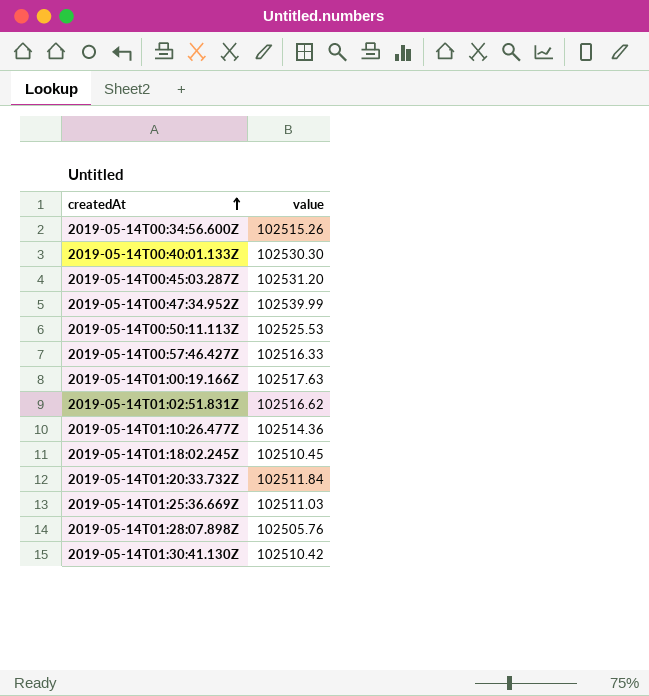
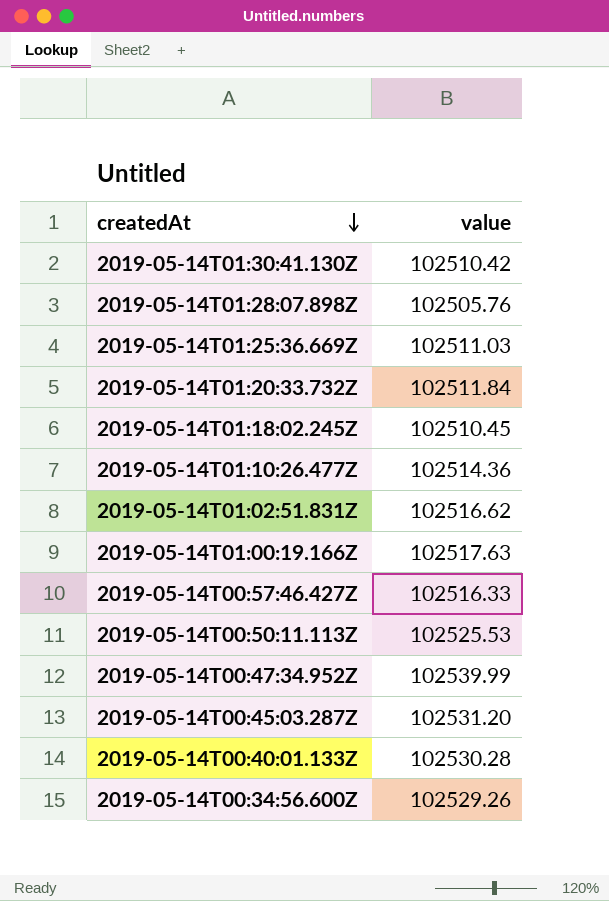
row order: createdAt ascending -> createdAt descending
2019-05-14T00:40:01.133Z | value: 102530.30 -> 102530.28
2019-05-14T00:34:56.600Z | value: 102515.26 -> 102529.26

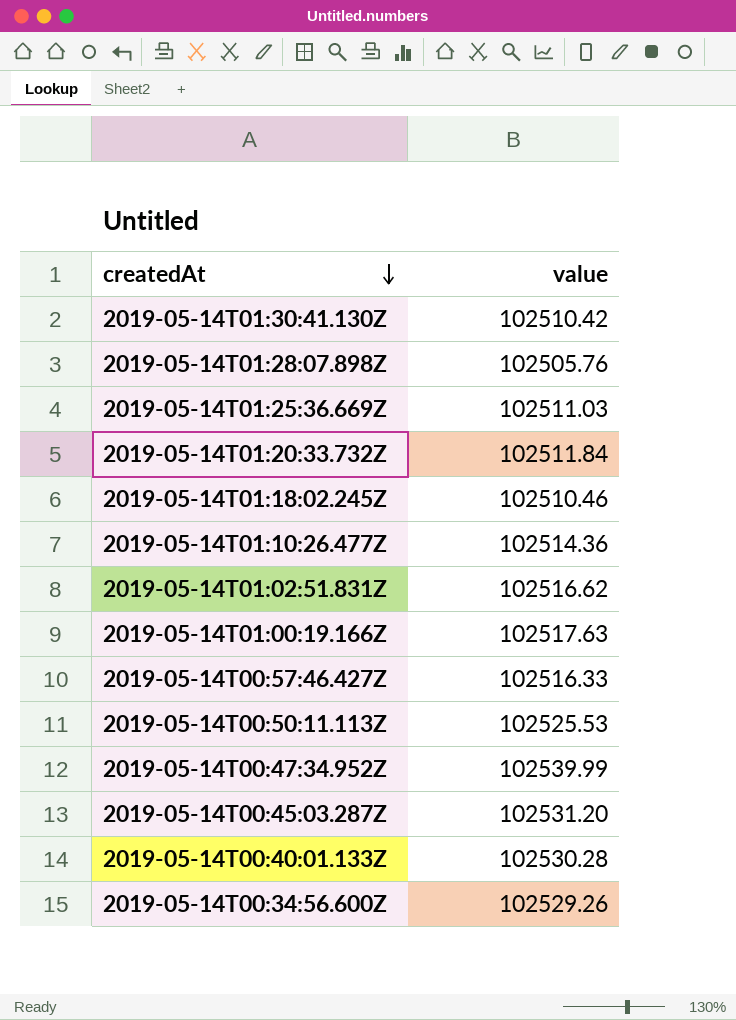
2019-05-14T01:18:02.245Z | value: 102510.45 -> 102510.46

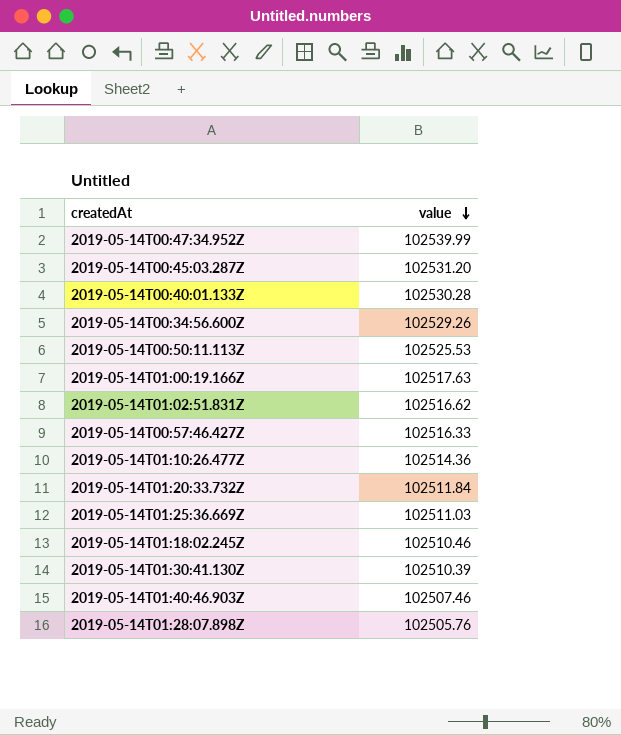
row order: createdAt descending -> value descending
2019-05-14T01:30:41.130Z | value: 102510.42 -> 102510.39
row 2019-05-14T01:40:46.903Z: none -> 102507.46

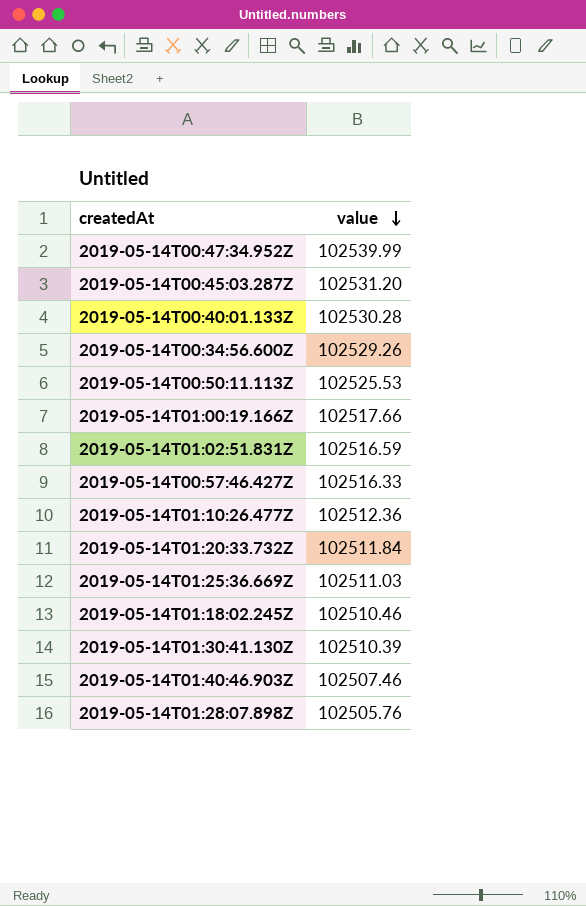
2019-05-14T01:00:19.166Z | value: 102517.63 -> 102517.66
2019-05-14T01:02:51.831Z | value: 102516.62 -> 102516.59
2019-05-14T01:10:26.477Z | value: 102514.36 -> 102512.36

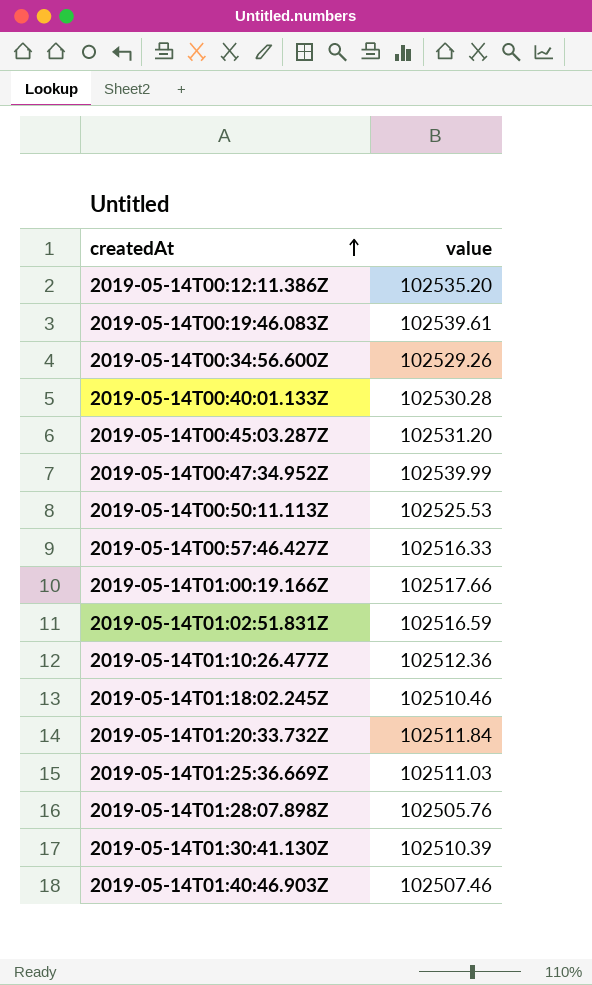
row order: value descending -> createdAt ascending
row 2019-05-14T00:12:11.386Z: none -> 102535.20
row 2019-05-14T00:19:46.083Z: none -> 102539.61

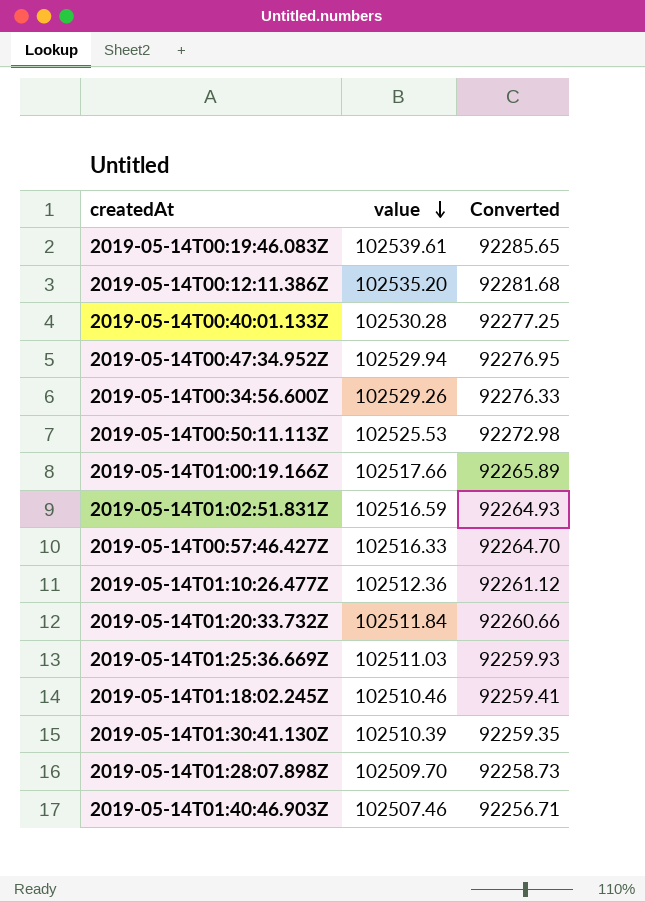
row order: createdAt ascending -> value descending
column Converted | formula: none -> [value] * 0.9
row 2019-05-14T00:45:03.287Z: 102531.20 -> none
2019-05-14T00:47:34.952Z | value: 102539.99 -> 102529.94
2019-05-14T01:28:07.898Z | value: 102505.76 -> 102509.70

